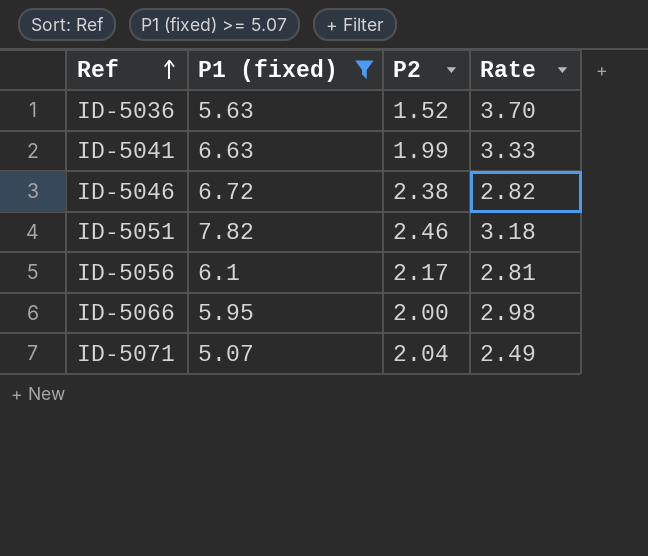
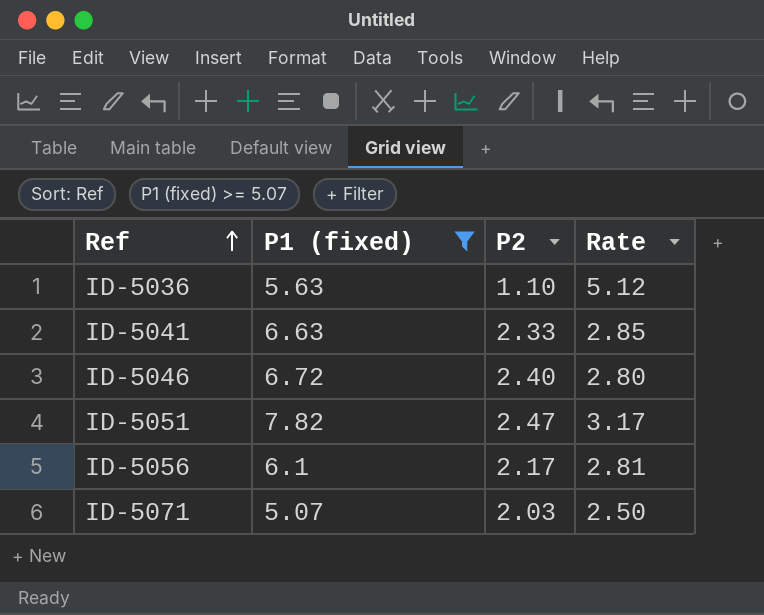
row ID-5066: 5.95 | 2.00 | 2.98 -> none
ID-5036 | P2: 1.52 -> 1.10
ID-5036 | Rate: 3.70 -> 5.12
ID-5041 | P2: 1.99 -> 2.33
ID-5041 | Rate: 3.33 -> 2.85
ID-5046 | P2: 2.38 -> 2.40
ID-5046 | Rate: 2.82 -> 2.80
ID-5051 | P2: 2.46 -> 2.47
ID-5051 | Rate: 3.18 -> 3.17
ID-5071 | P2: 2.04 -> 2.03
ID-5071 | Rate: 2.49 -> 2.50

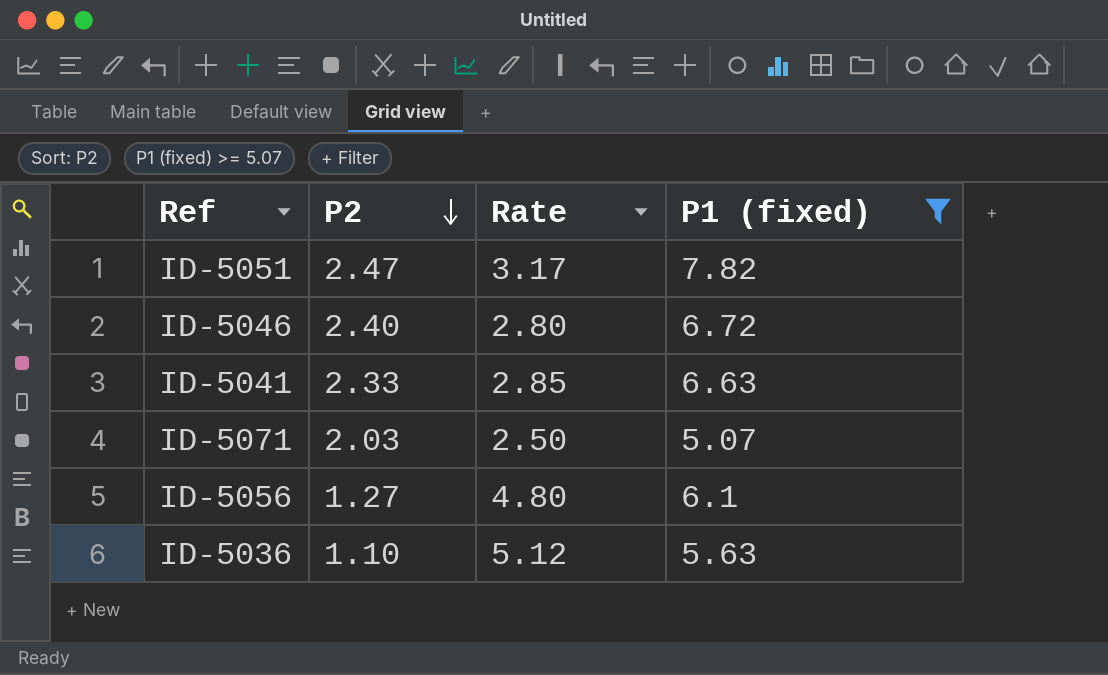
row order: Ref ascending -> P2 descending
column P1 (fixed) | position: 2 -> 4
ID-5056 | P2: 2.17 -> 1.27
ID-5056 | Rate: 2.81 -> 4.80

